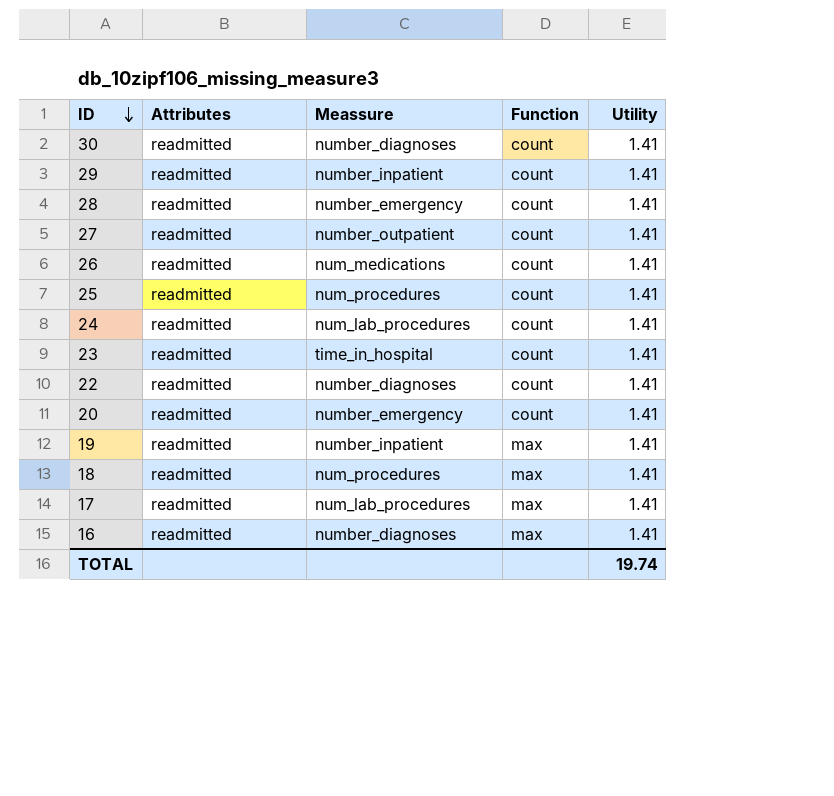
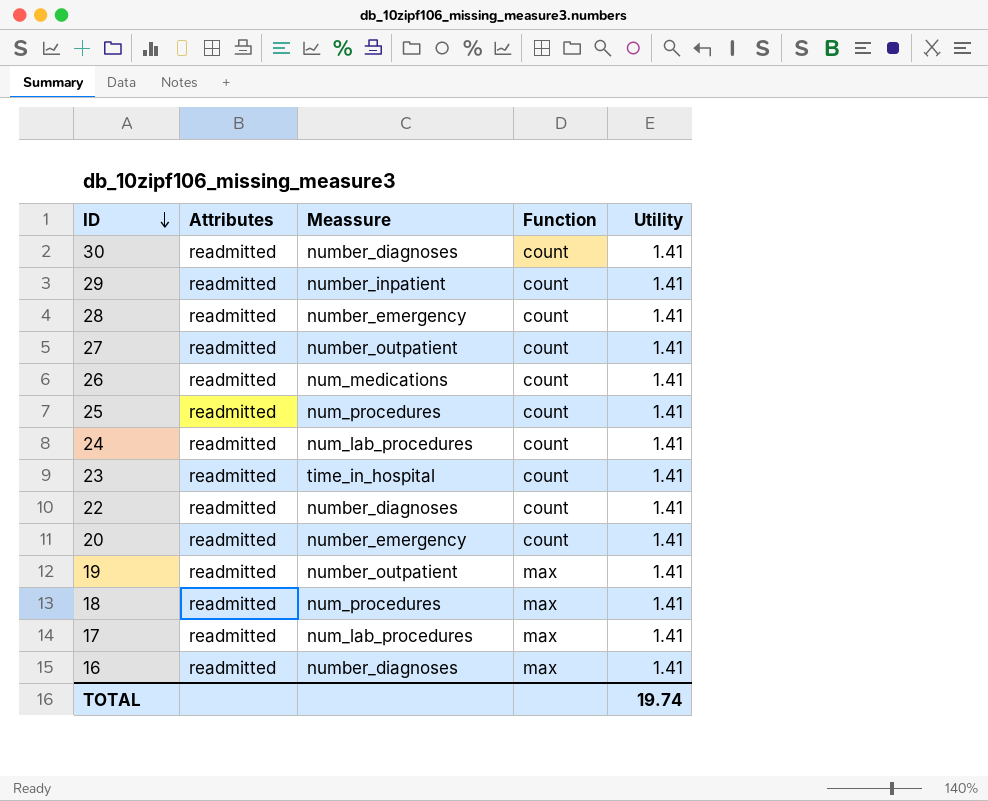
19 | Meassure: number_inpatient -> number_outpatient

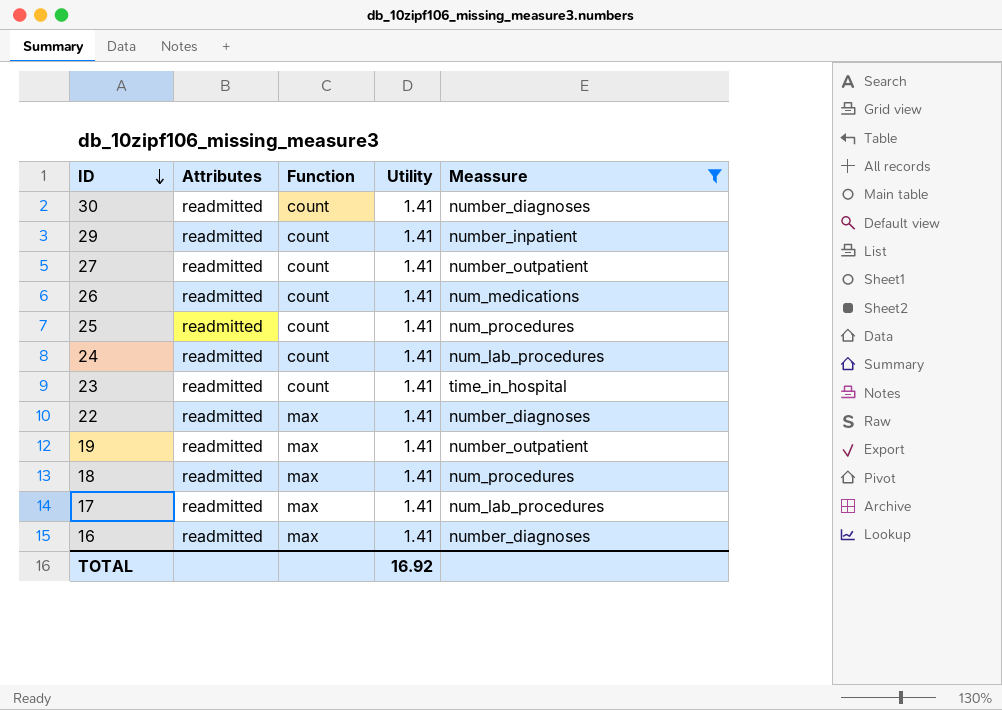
filter: none -> Meassure != number_emergency
column Meassure | position: 3 -> 5
22 | Function: count -> max
TOTAL | Utility: 19.74 -> 16.92

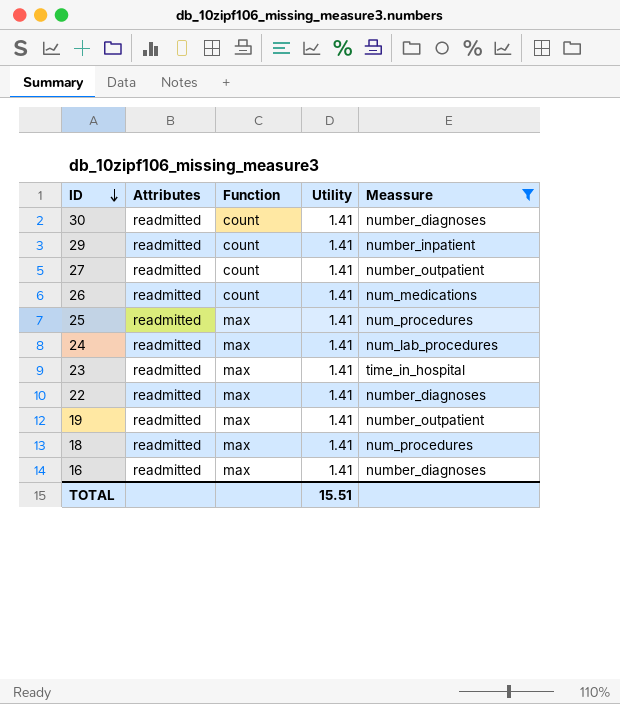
row 17: readmitted | max | 1.41 | num_lab_procedures -> none
25 | Function: count -> max
24 | Function: count -> max
23 | Function: count -> max
TOTAL | Utility: 16.92 -> 15.51

